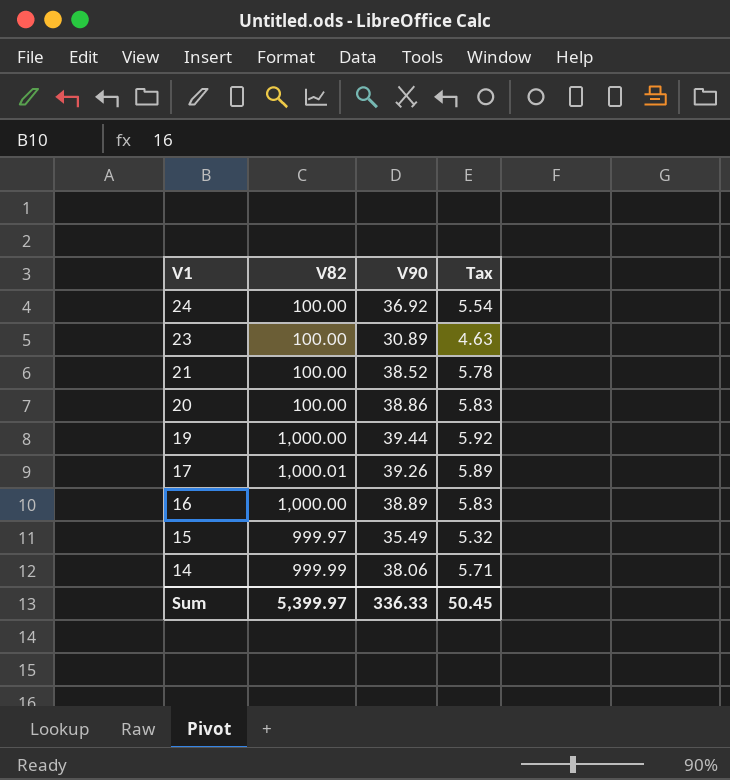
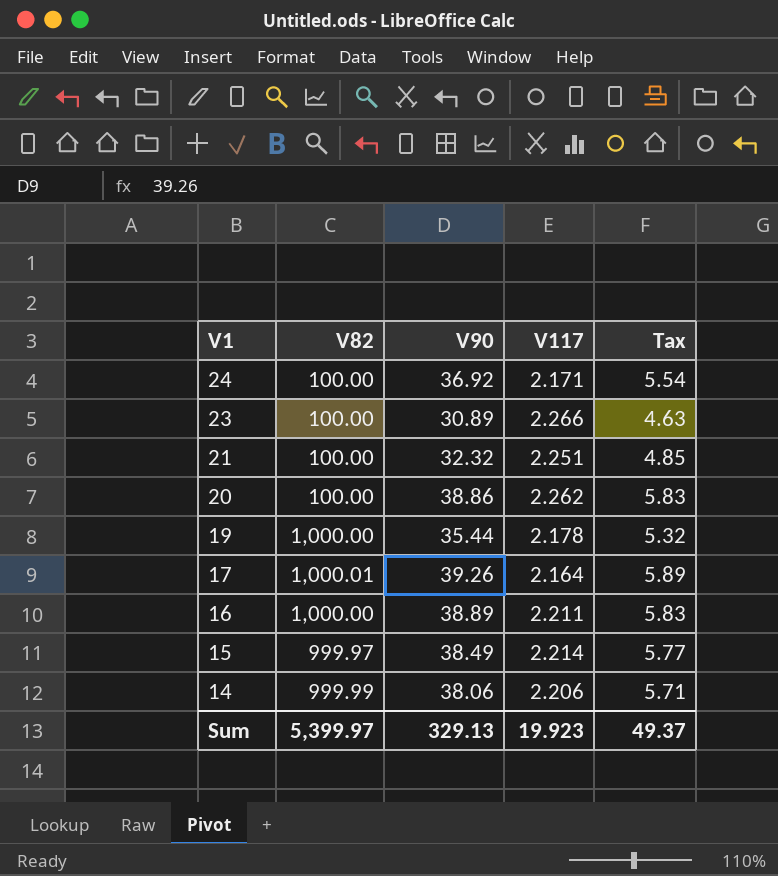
column V117 | position: none -> 4
21 | V90: 38.52 -> 32.32
21 | Tax: 5.78 -> 4.85
19 | V90: 39.44 -> 35.44
19 | Tax: 5.92 -> 5.32
15 | V90: 35.49 -> 38.49
15 | Tax: 5.32 -> 5.77
Sum | V90: 336.33 -> 329.13
Sum | Tax: 50.45 -> 49.37

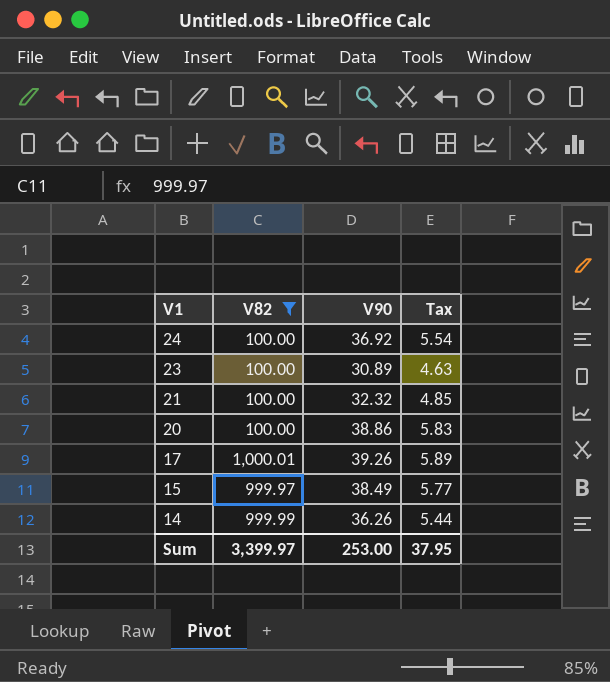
filter: none -> V82 != 1,000.00
column V117 | position: 4 -> none
14 | V90: 38.06 -> 36.26
14 | Tax: 5.71 -> 5.44
Sum | V82: 5,399.97 -> 3,399.97
Sum | V90: 329.13 -> 253.00
Sum | Tax: 49.37 -> 37.95

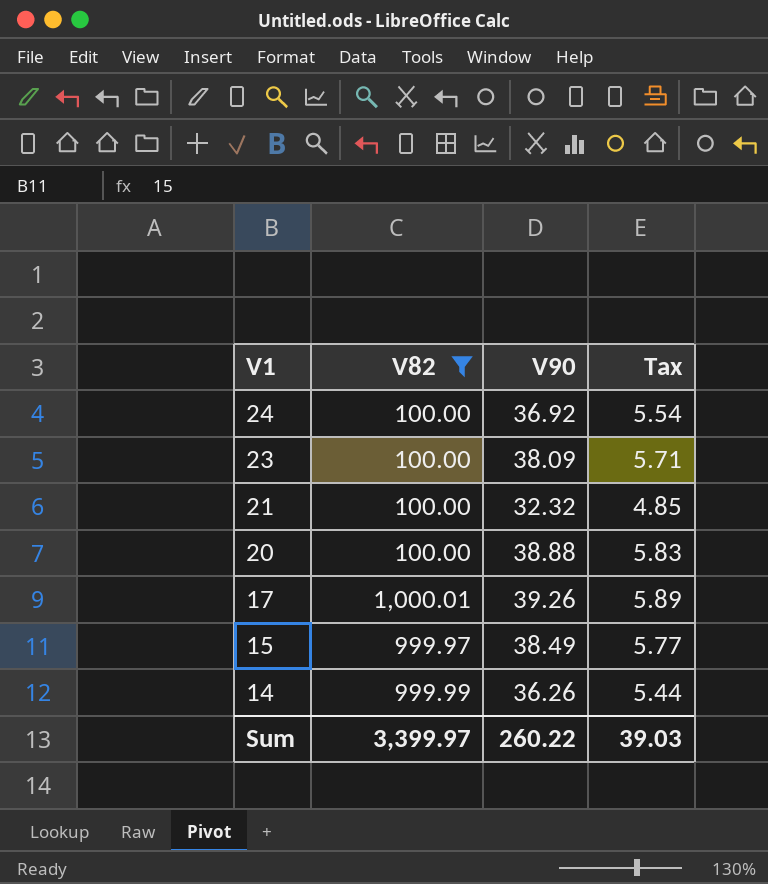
23 | V90: 30.89 -> 38.09
23 | Tax: 4.63 -> 5.71
20 | V90: 38.86 -> 38.88
Sum | V90: 253.00 -> 260.22
Sum | Tax: 37.95 -> 39.03

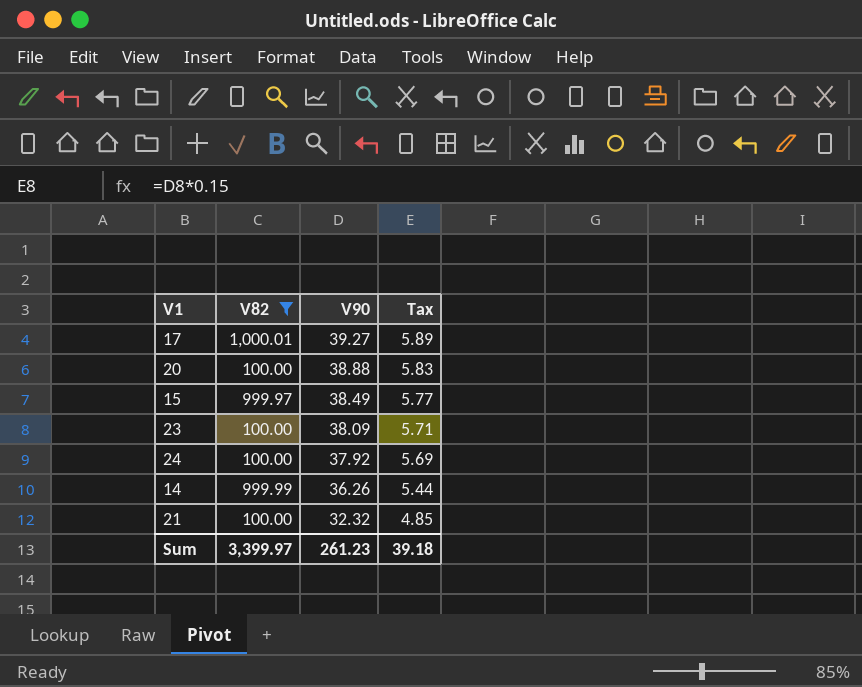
row order: V1 descending -> V90 descending
17 | V90: 39.26 -> 39.27
24 | V90: 36.92 -> 37.92
24 | Tax: 5.54 -> 5.69
Sum | V90: 260.22 -> 261.23
Sum | Tax: 39.03 -> 39.18

